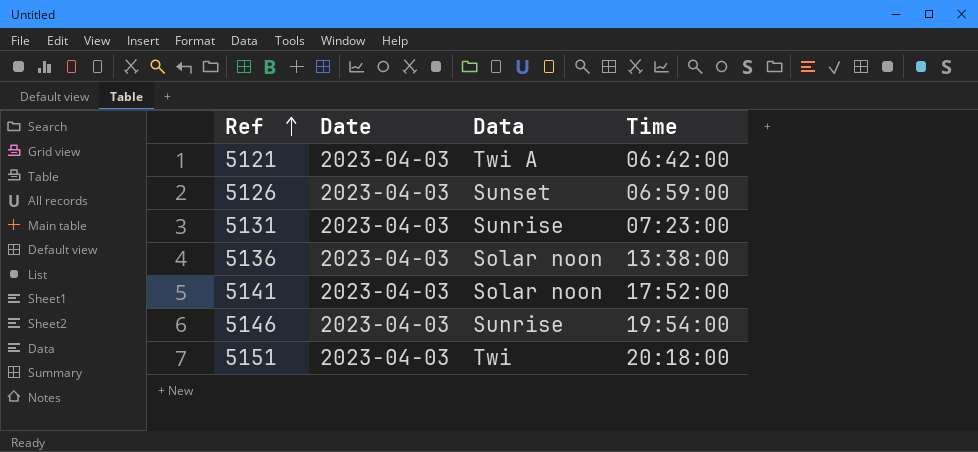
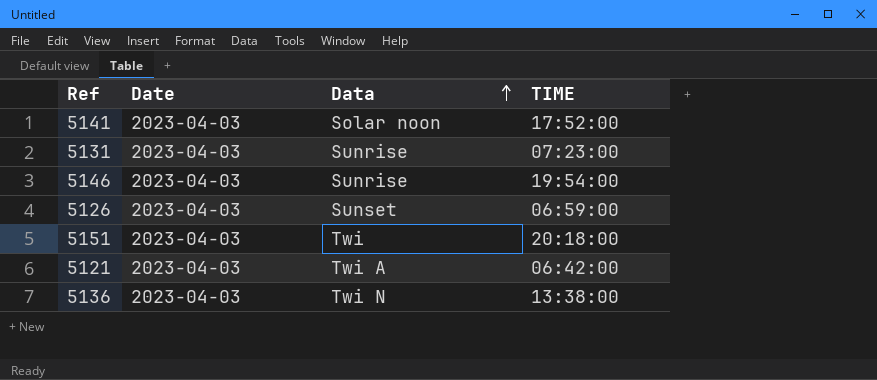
row order: Ref ascending -> Data ascending
column name: Time -> TIME
5136 | Data: Solar noon -> Twi N

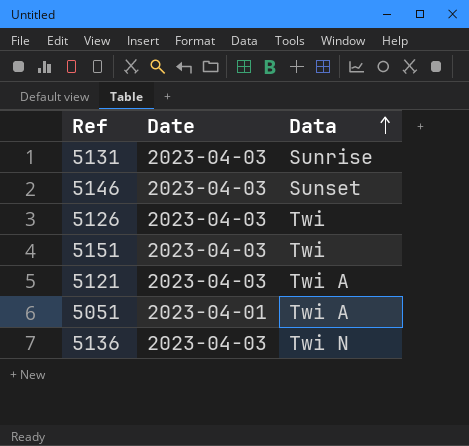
column TIME | position: 4 -> none
row 5141: 2023-04-03 | Solar noon | 17:52:00 -> none
5146 | Data: Sunrise -> Sunset
5126 | Data: Sunset -> Twi
row 5051: none -> 2023-04-01 | Twi A

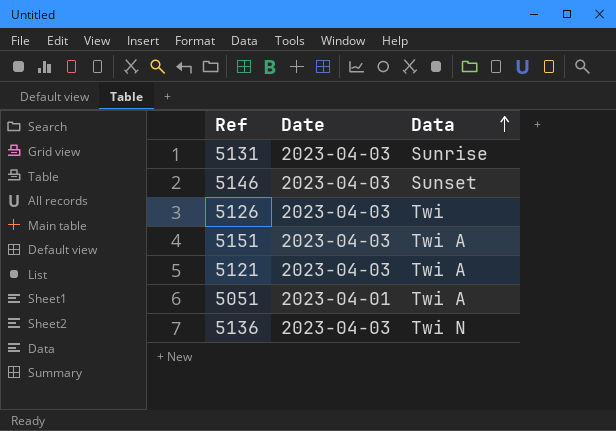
5151 | Data: Twi -> Twi A

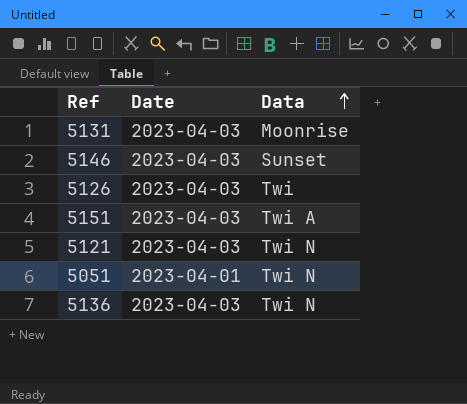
5131 | Data: Sunrise -> Moonrise
5121 | Data: Twi A -> Twi N
5051 | Data: Twi A -> Twi N

